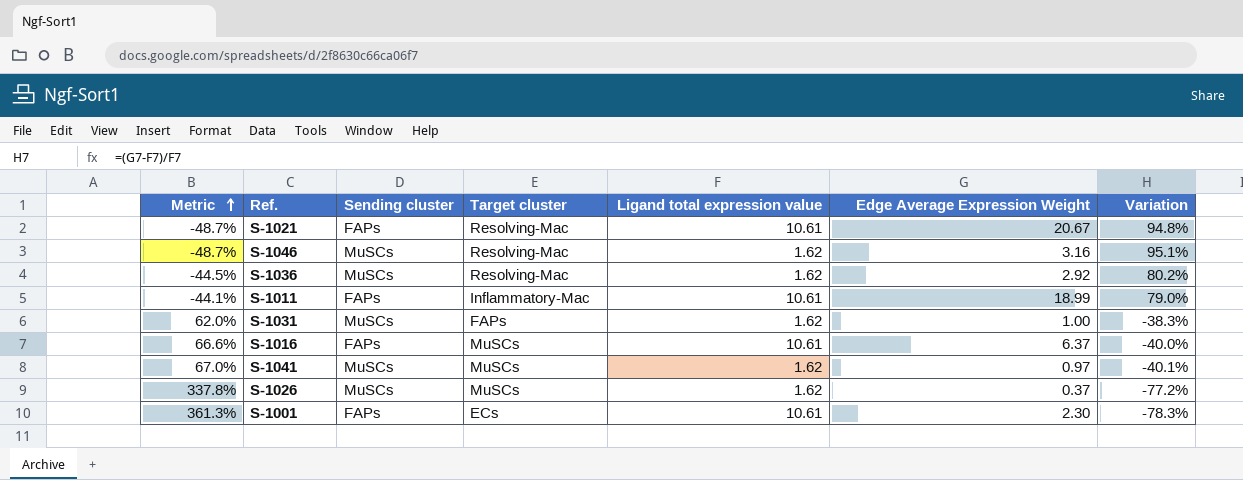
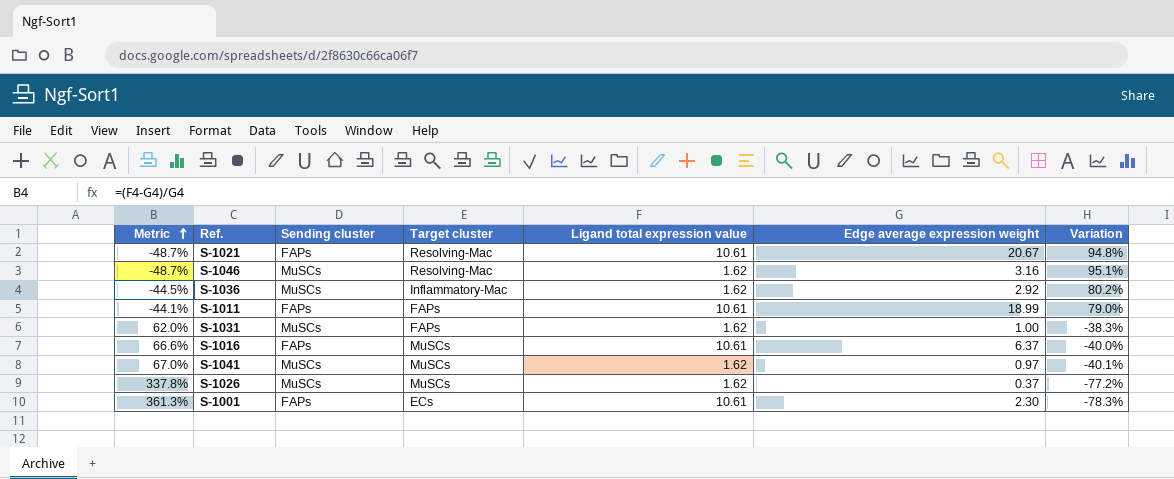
column name: Edge Average Expression Weight -> Edge average expression weight
S-1036 | Target cluster: Resolving-Mac -> Inflammatory-Mac
S-1011 | Target cluster: Inflammatory-Mac -> FAPs

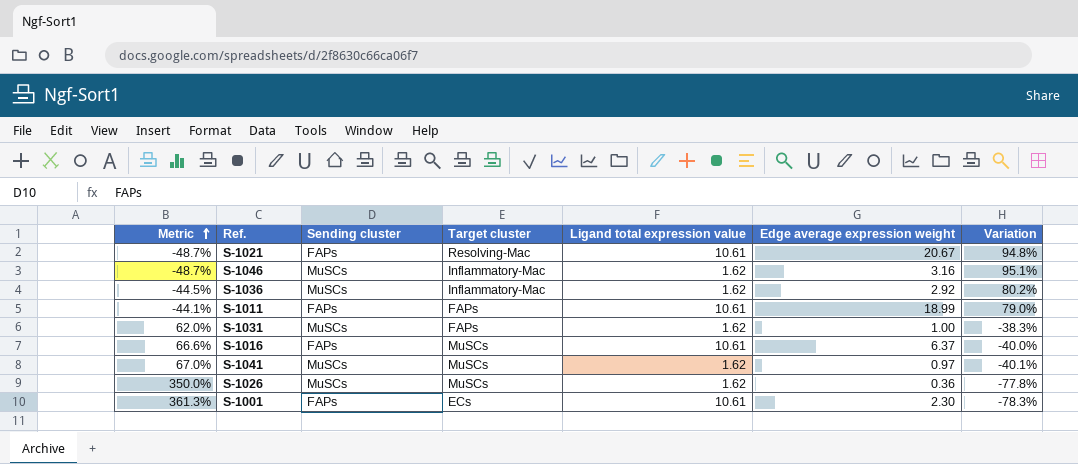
S-1046 | Target cluster: Resolving-Mac -> Inflammatory-Mac
S-1026 | Metric: 337.8% -> 350.0%
S-1026 | Edge average expression weight: 0.37 -> 0.36
S-1026 | Variation: -77.2% -> -77.8%

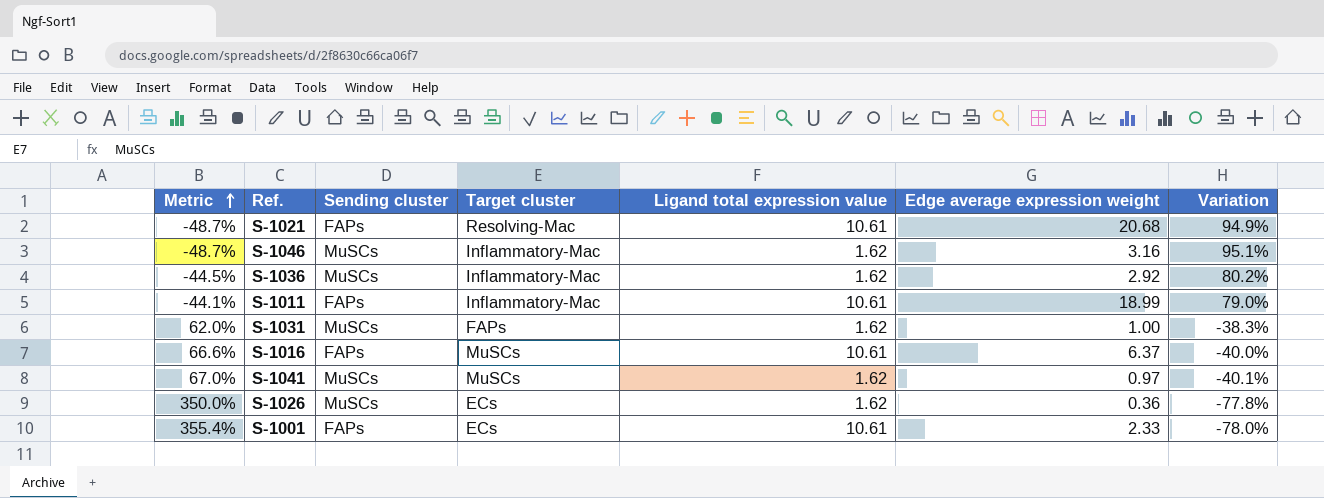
S-1021 | Edge average expression weight: 20.67 -> 20.68
S-1021 | Variation: 94.8% -> 94.9%
S-1011 | Target cluster: FAPs -> Inflammatory-Mac
S-1026 | Target cluster: MuSCs -> ECs
S-1001 | Metric: 361.3% -> 355.4%
S-1001 | Edge average expression weight: 2.30 -> 2.33
S-1001 | Variation: -78.3% -> -78.0%

